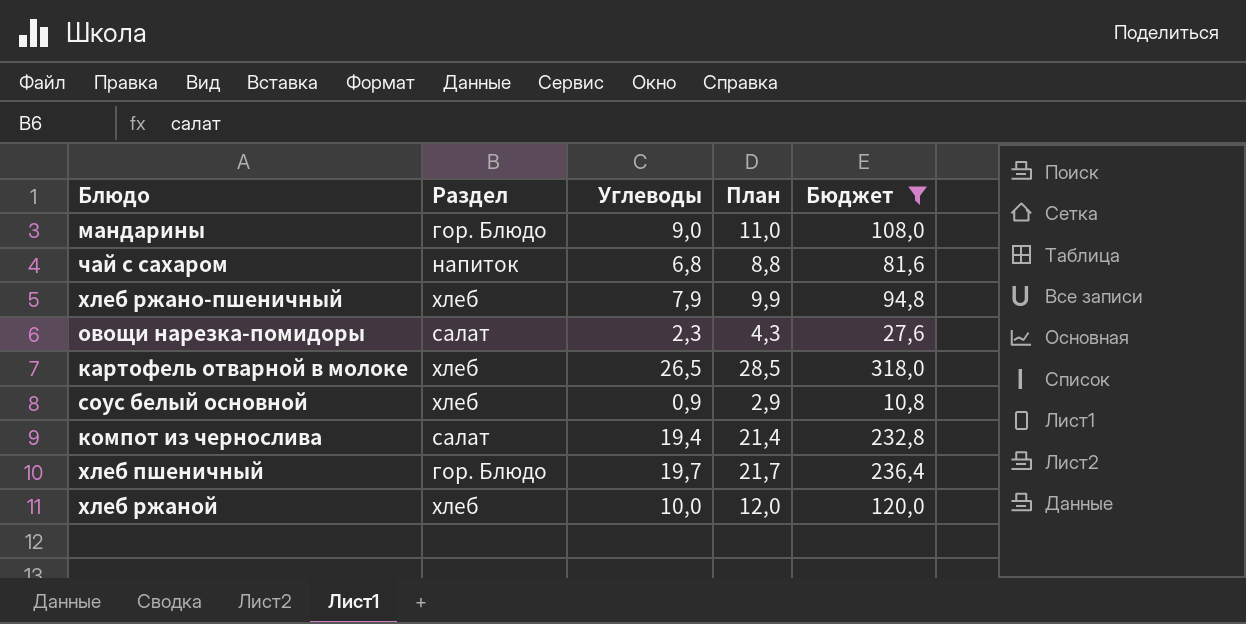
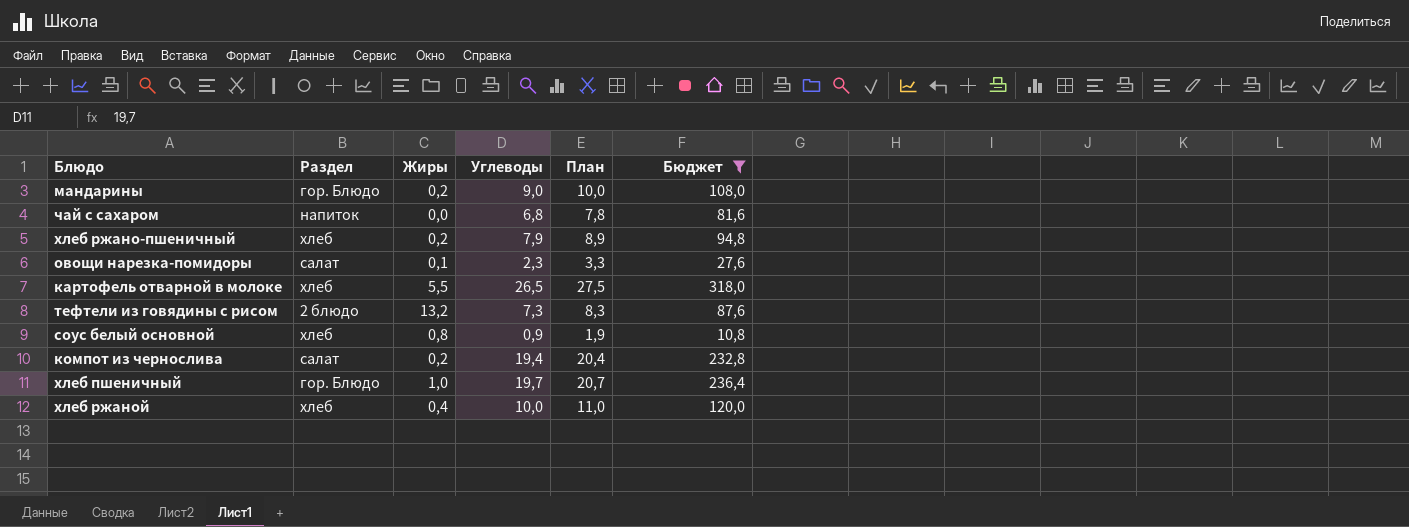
column Жиры | position: none -> 3
column План | formula: [Углеводы] + 2 -> [Углеводы] + 1
row тефтели из говядины с рисом: none -> 2 блюдо | 13,2 | 7,3 | 8,3 | 87,6

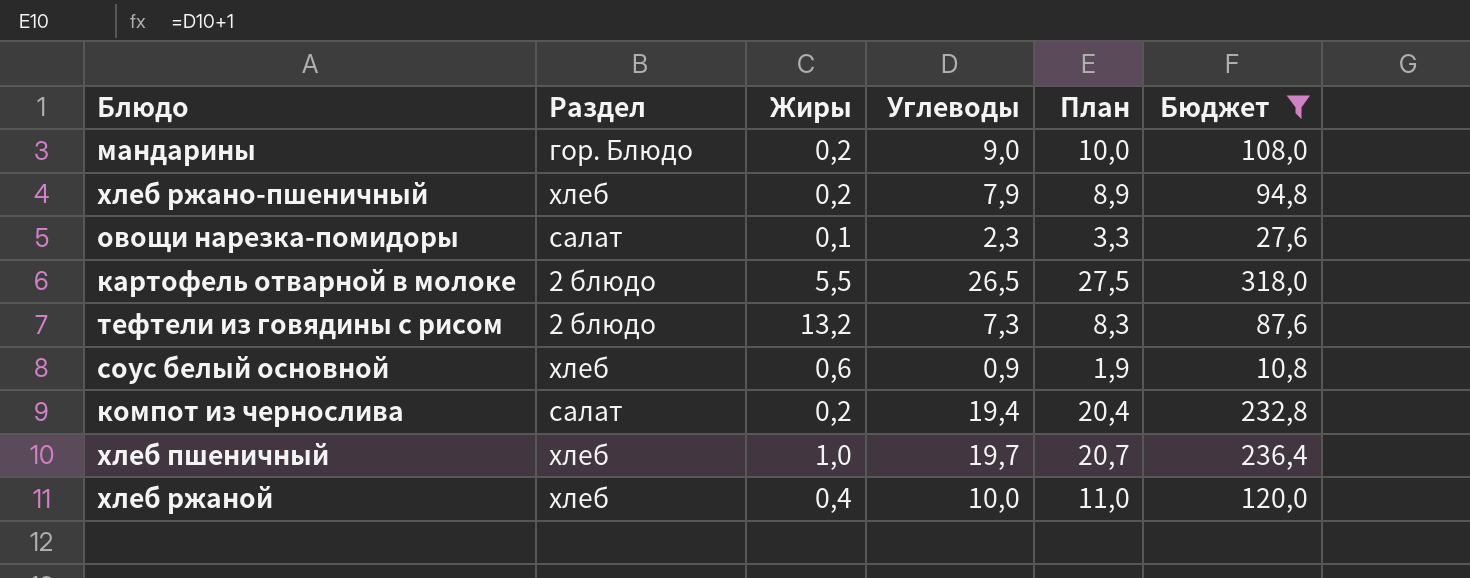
row чай с сахаром: напиток | 0,0 | 6,8 | 7,8 | 81,6 -> none
картофель отварной в молоке | Раздел: хлеб -> 2 блюдо
соус белый основной | Жиры: 0,8 -> 0,6
хлеб пшеничный | Раздел: гор. Блюдо -> хлеб

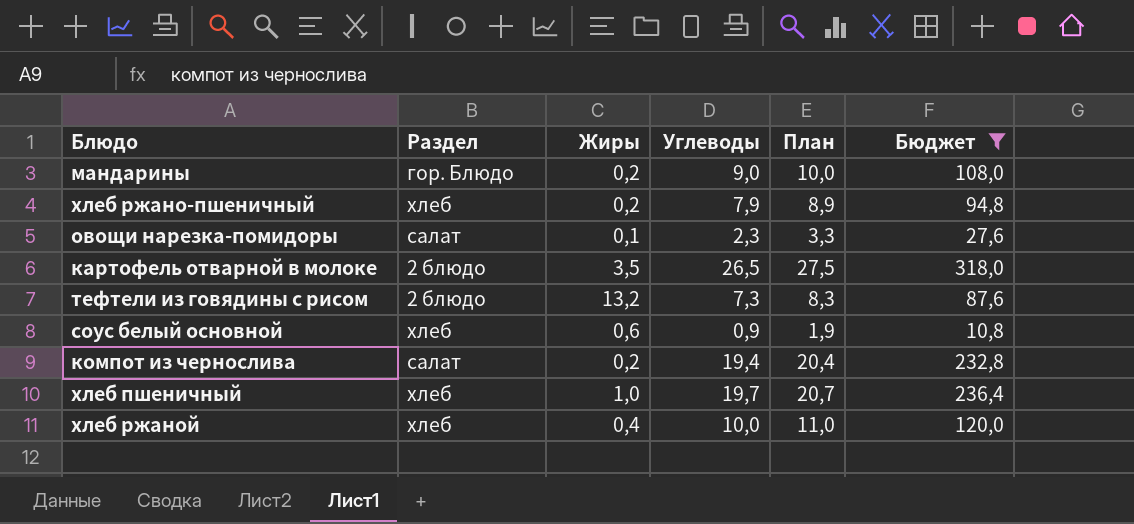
картофель отварной в молоке | Жиры: 5,5 -> 3,5

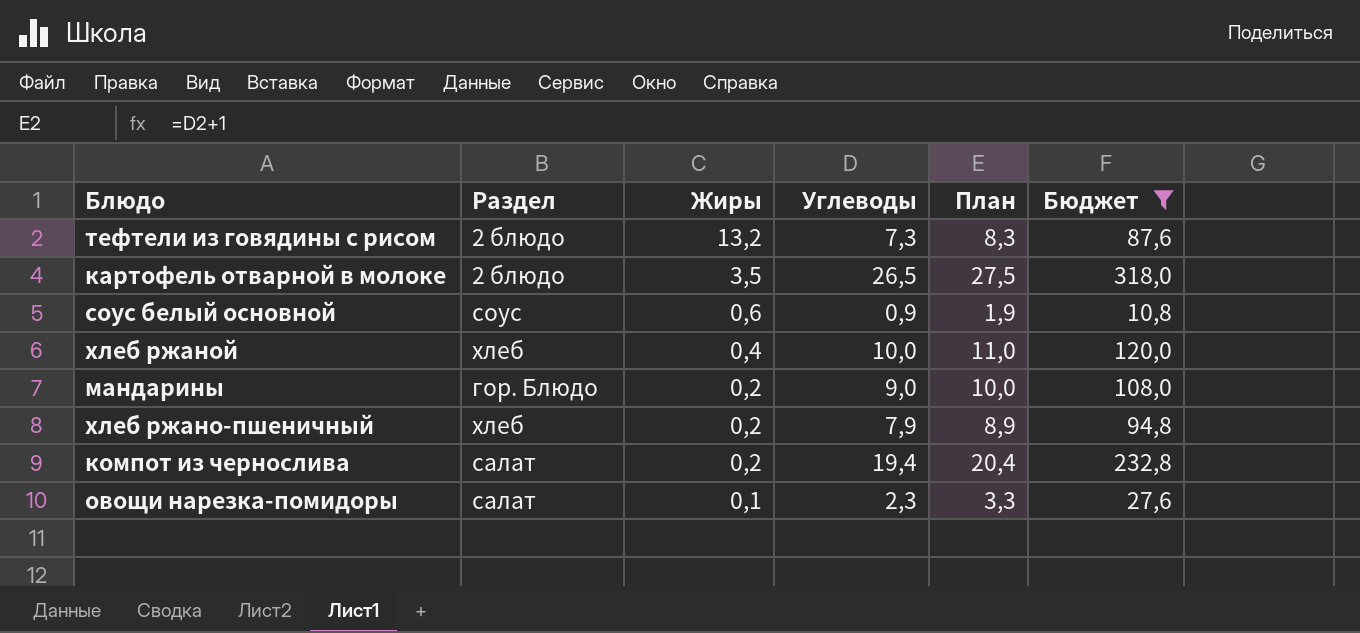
row order: none -> Жиры descending
row хлеб пшеничный: хлеб | 1,0 | 19,7 | 20,7 | 236,4 -> none
соус белый основной | Раздел: хлеб -> соус

